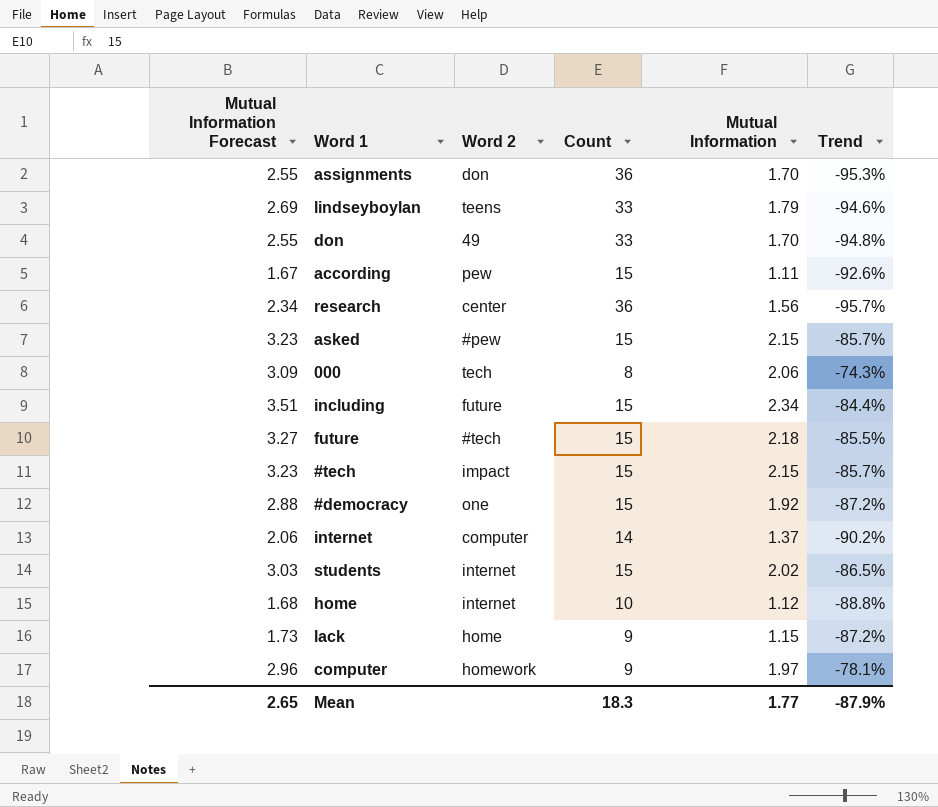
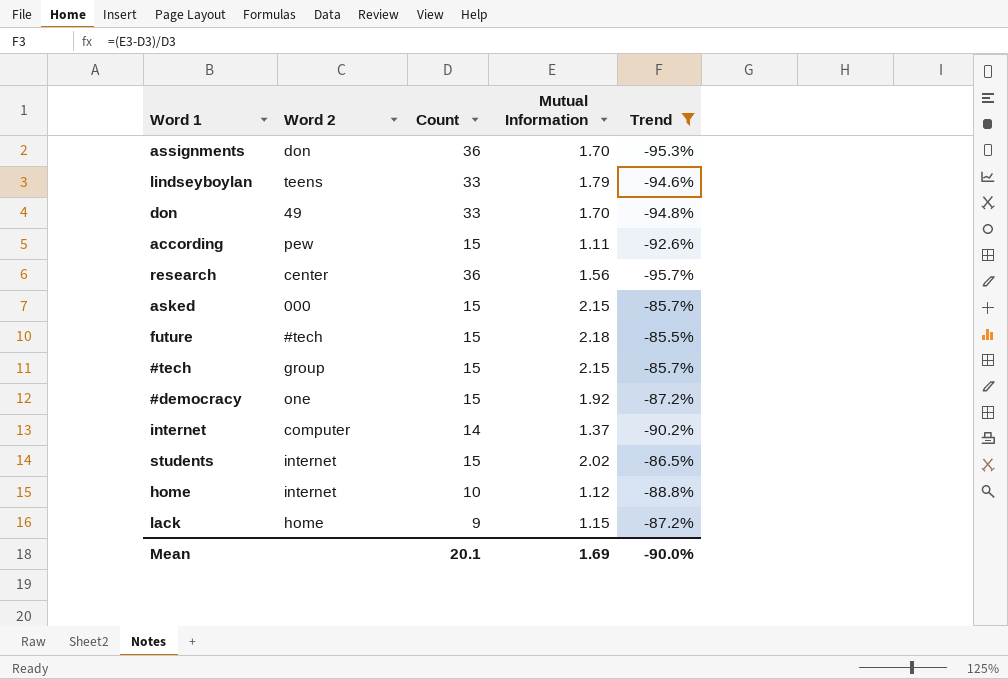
filter: none -> Trend <= -85.5%
column Mutual Information Forecast | formula: [Mutual Information] * 1.5 -> none
asked | Word 2: #pew -> 000
#tech | Word 2: impact -> group
Mean | Count: 18.3 -> 20.1
Mean | Mutual Information: 1.77 -> 1.69
Mean | Trend: -87.9% -> -90.0%

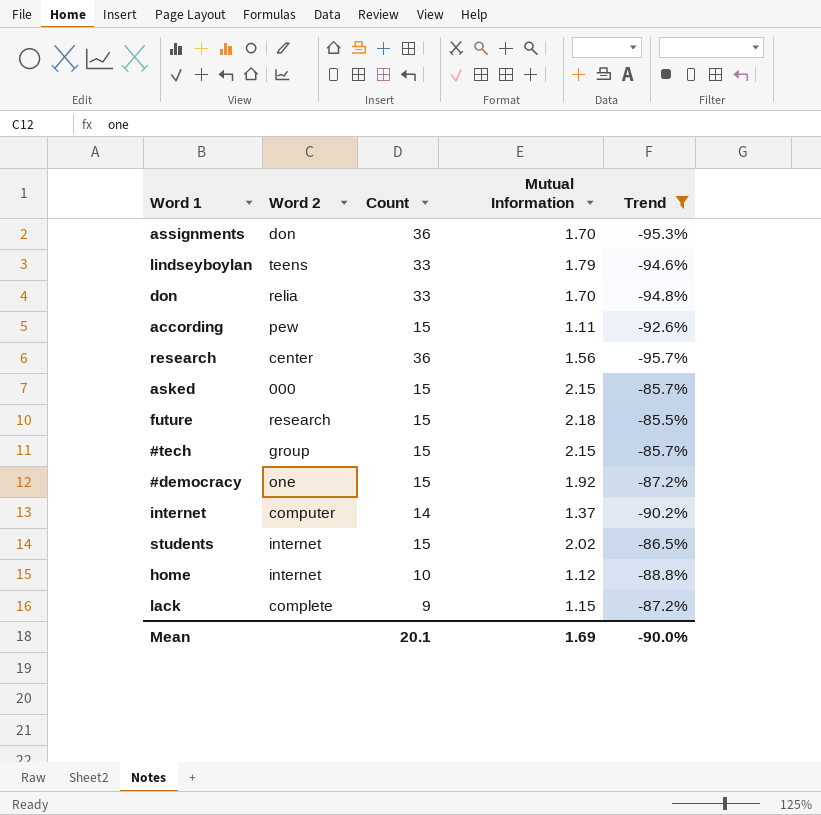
don | Word 2: 49 -> relia
future | Word 2: #tech -> research
lack | Word 2: home -> complete

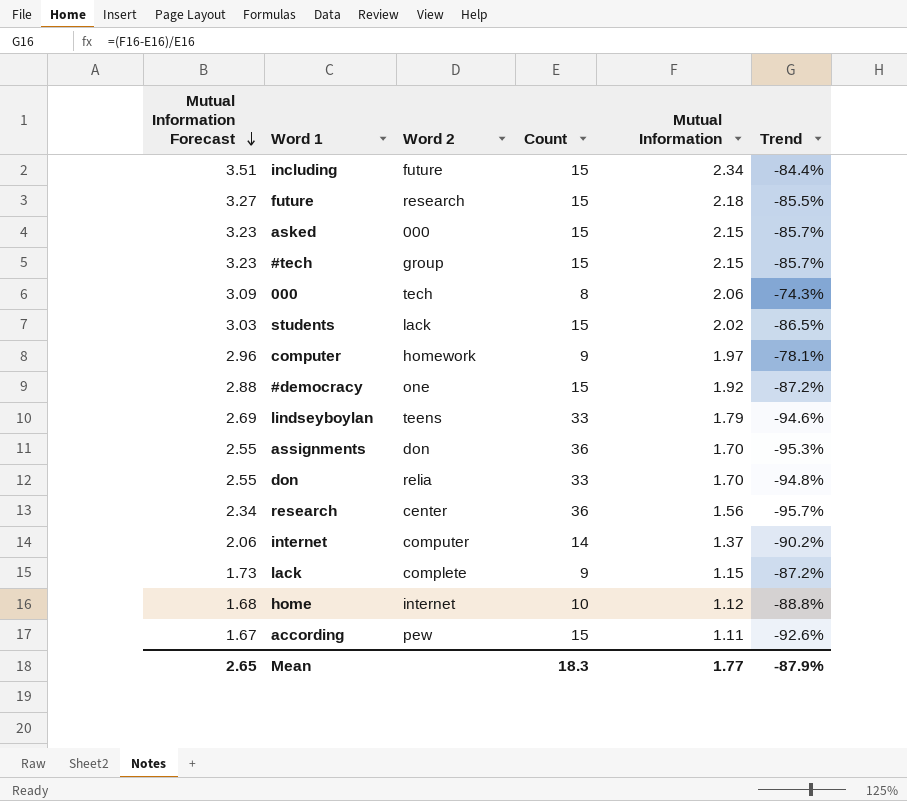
filter: Trend <= -85.5% -> none
row order: none -> Mutual Information Forecast descending
column Mutual Information Forecast | formula: none -> [Mutual Information] * 1.5
students | Word 2: internet -> lack
Mean | Count: 20.1 -> 18.3
Mean | Mutual Information: 1.69 -> 1.77
Mean | Trend: -90.0% -> -87.9%

